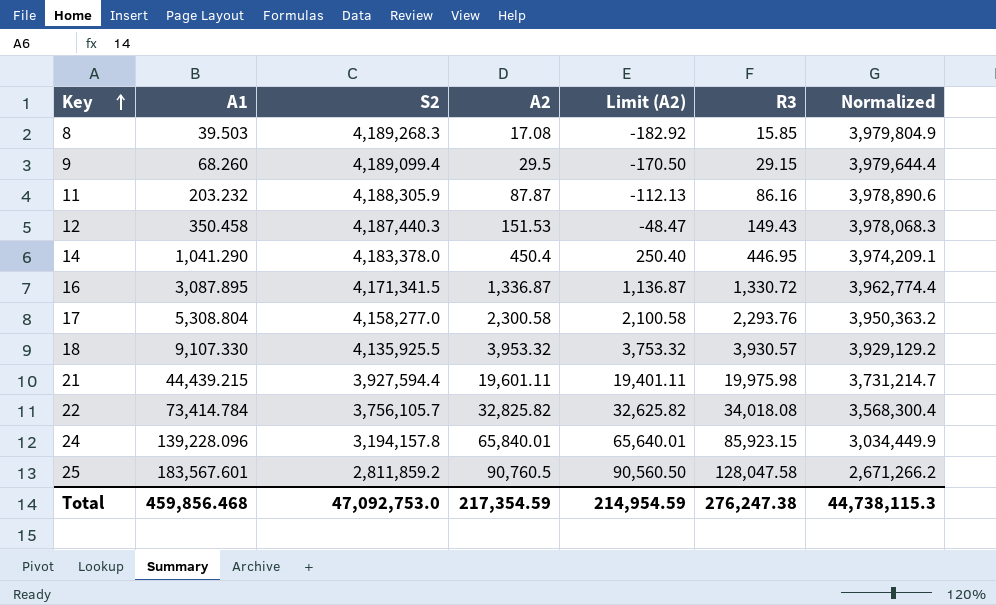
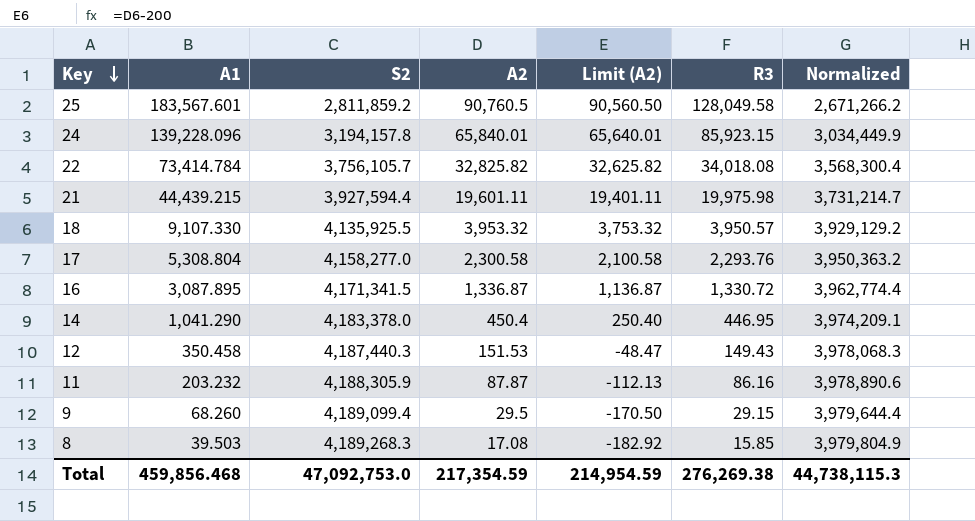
row order: Key ascending -> Key descending
25 | R3: 128,047.58 -> 128,049.58
18 | R3: 3,930.57 -> 3,950.57
Total | R3: 276,247.38 -> 276,269.38

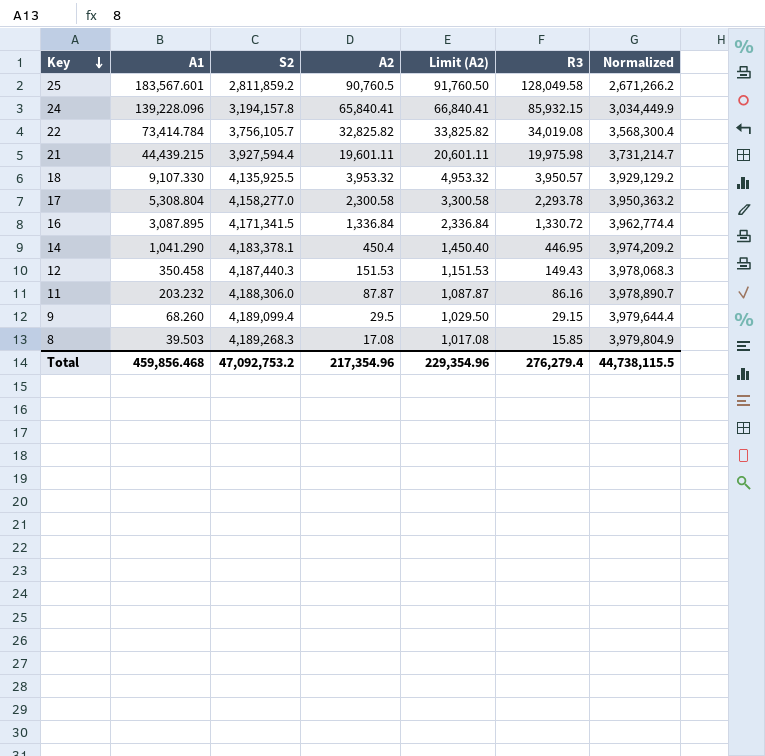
column Limit (A2) | formula: [A2] - 200 -> [A2] + 1000
24 | A2: 65,840.01 -> 65,840.41
24 | R3: 85,923.15 -> 85,932.15
22 | R3: 34,018.08 -> 34,019.08
17 | R3: 2,293.76 -> 2,293.78
16 | A2: 1,336.87 -> 1,336.84
14 | S2: 4,183,378.0 -> 4,183,378.1
14 | Normalized: 3,974,209.1 -> 3,974,209.2
11 | S2: 4,188,305.9 -> 4,188,306.0
11 | Normalized: 3,978,890.6 -> 3,978,890.7
Total | S2: 47,092,753.0 -> 47,092,753.2
Total | A2: 217,354.59 -> 217,354.96
Total | Limit (A2): 214,954.59 -> 229,354.96
Total | R3: 276,269.38 -> 276,279.4
Total | Normalized: 44,738,115.3 -> 44,738,115.5

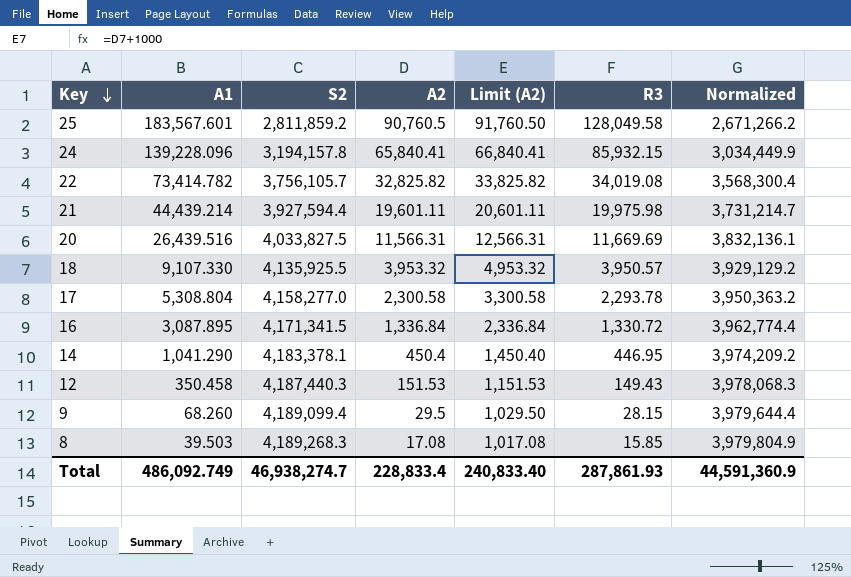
row 11: 203.232 | 4,188,306.0 | 87.87 | 1,087.87 | 86.16 | 3,978,890.7 -> none
22 | A1: 73,414.784 -> 73,414.782
21 | A1: 44,439.215 -> 44,439.214
row 20: none -> 26,439.516 | 4,033,827.5 | 11,566.31 | 12,566.31 | 11,669.69 | 3,832,136.1
9 | R3: 29.15 -> 28.15
Total | A1: 459,856.468 -> 486,092.749
Total | S2: 47,092,753.2 -> 46,938,274.7
Total | A2: 217,354.96 -> 228,833.4
Total | Limit (A2): 229,354.96 -> 240,833.40
Total | R3: 276,279.4 -> 287,861.93
Total | Normalized: 44,738,115.5 -> 44,591,360.9

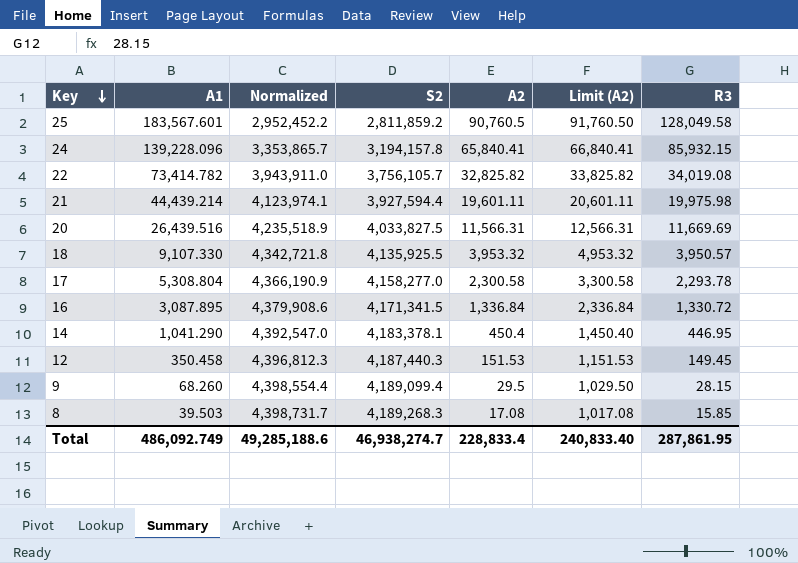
column Normalized | formula: [S2] * 0.95 -> [S2] * 1.05
column Normalized | position: 7 -> 3
12 | R3: 149.43 -> 149.45
Total | Normalized: 44,591,360.9 -> 49,285,188.6
Total | R3: 287,861.93 -> 287,861.95

